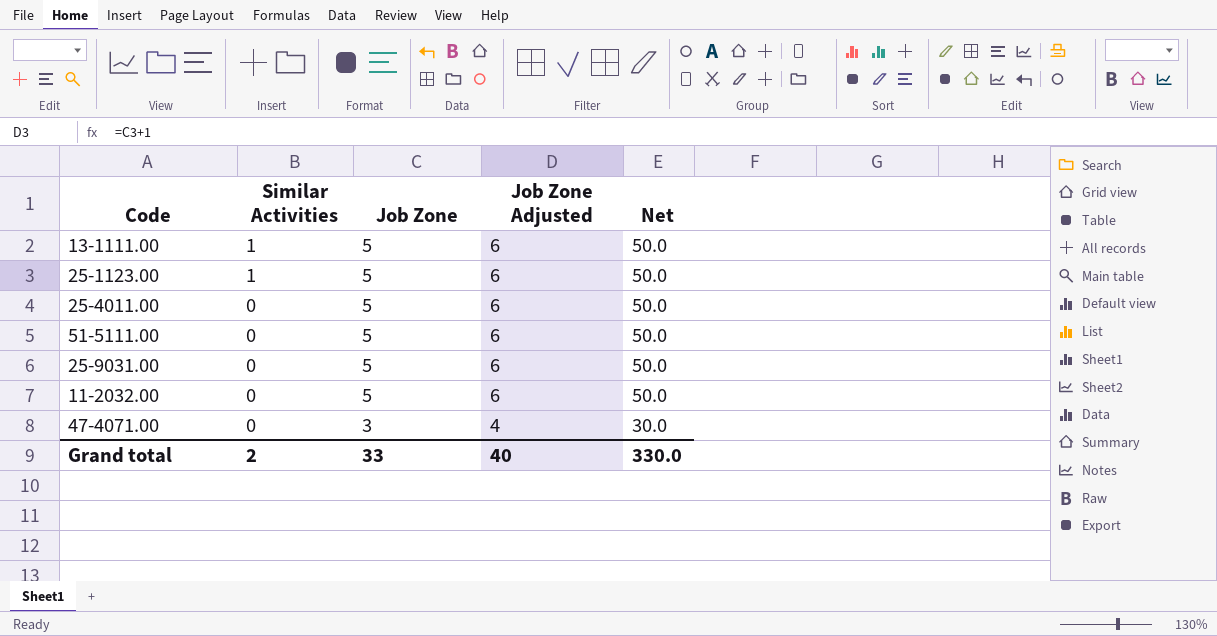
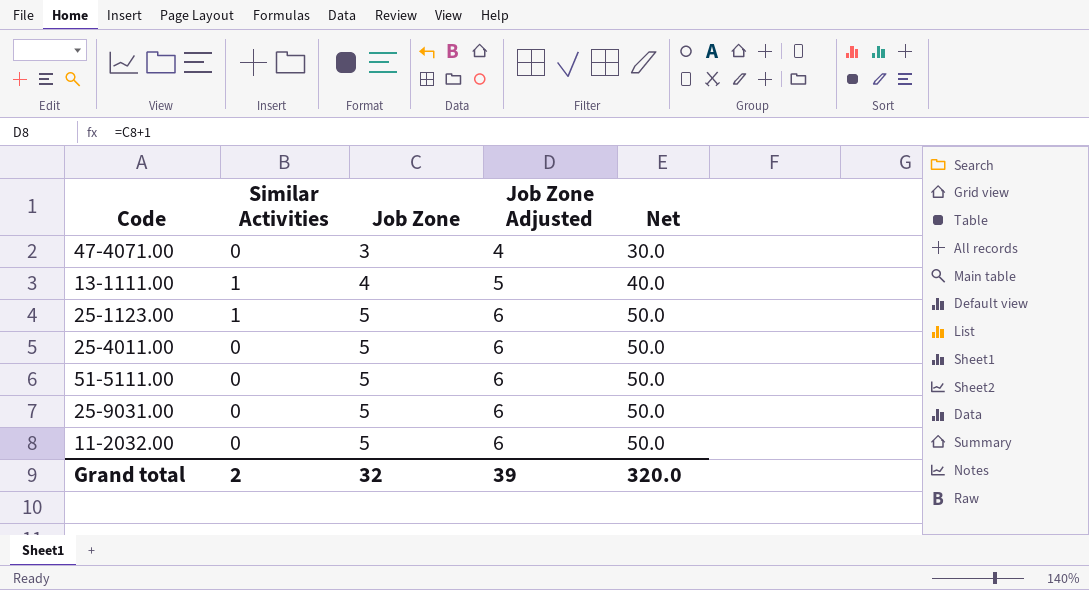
row order: Similar Activities descending -> Job Zone ascending
13-1111.00 | Job Zone: 5 -> 4
13-1111.00 | Job Zone Adjusted: 6 -> 5
13-1111.00 | Net: 50.0 -> 40.0
Grand total | Job Zone: 33 -> 32
Grand total | Job Zone Adjusted: 40 -> 39
Grand total | Net: 330.0 -> 320.0

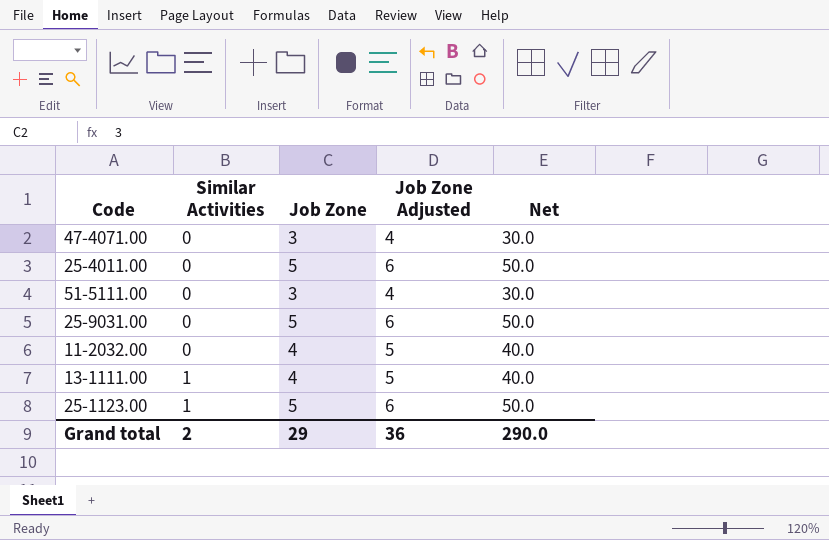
row order: Job Zone ascending -> Similar Activities ascending
51-5111.00 | Job Zone: 5 -> 3
51-5111.00 | Job Zone Adjusted: 6 -> 4
51-5111.00 | Net: 50.0 -> 30.0
11-2032.00 | Job Zone: 5 -> 4
11-2032.00 | Job Zone Adjusted: 6 -> 5
11-2032.00 | Net: 50.0 -> 40.0
Grand total | Job Zone: 32 -> 29
Grand total | Job Zone Adjusted: 39 -> 36
Grand total | Net: 320.0 -> 290.0

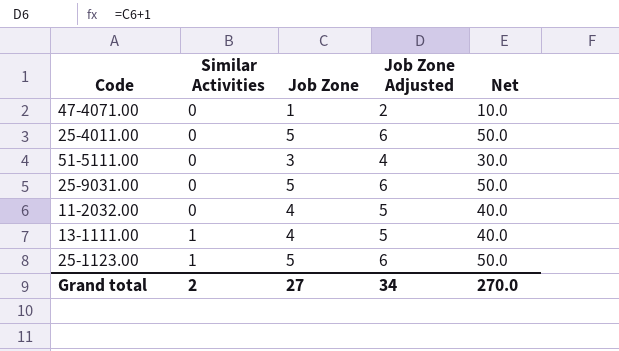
47-4071.00 | Job Zone: 3 -> 1
47-4071.00 | Job Zone Adjusted: 4 -> 2
47-4071.00 | Net: 30.0 -> 10.0
Grand total | Job Zone: 29 -> 27
Grand total | Job Zone Adjusted: 36 -> 34
Grand total | Net: 290.0 -> 270.0

